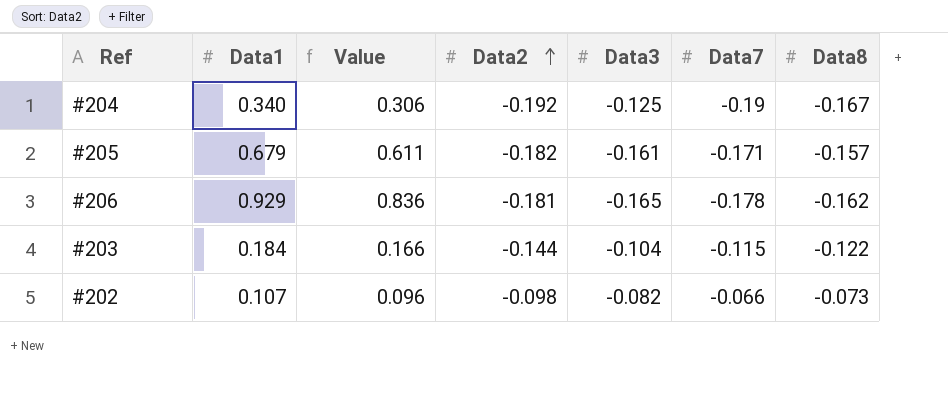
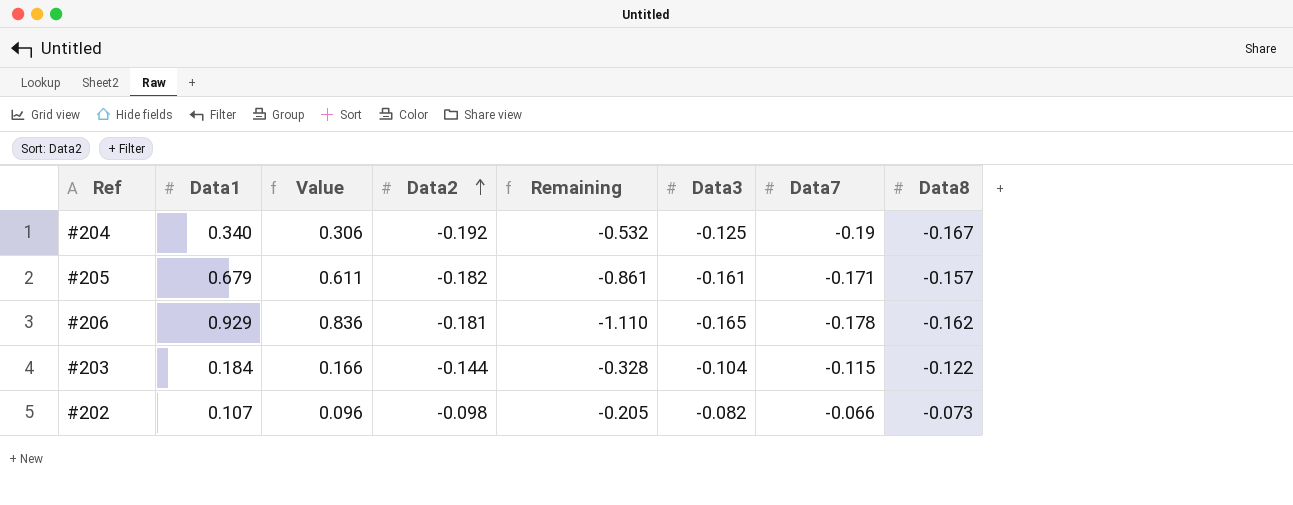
column Remaining | formula: none -> [Data2] - [Data1]

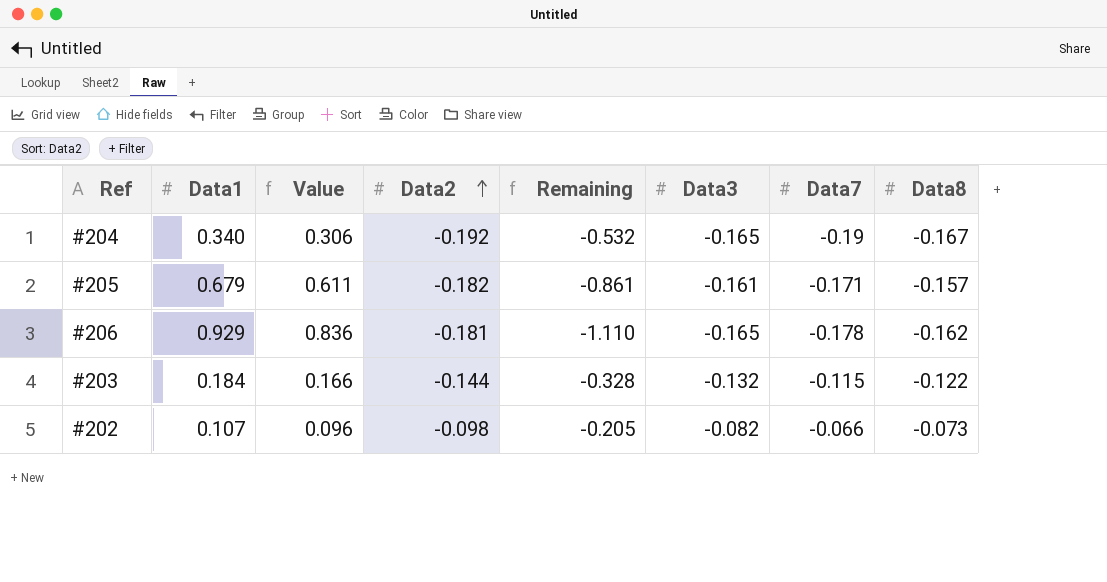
#204 | Data3: -0.125 -> -0.165
#203 | Data3: -0.104 -> -0.132

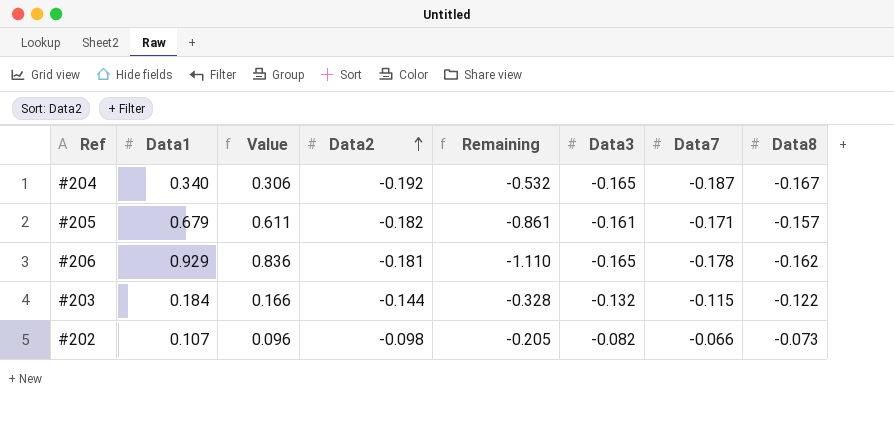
#204 | Data7: -0.19 -> -0.187

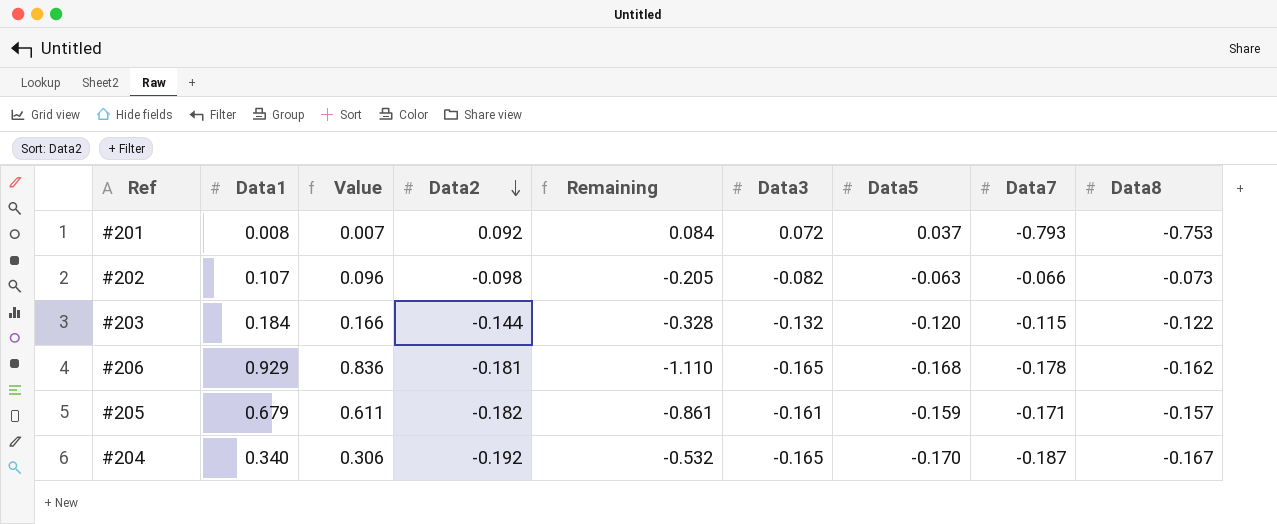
row order: Data2 ascending -> Data2 descending
column Data5 | position: none -> 7
row #201: none -> 0.008 | 0.007 | 0.092 | 0.084 | 0.072 | 0.037 | -0.793 | -0.753

